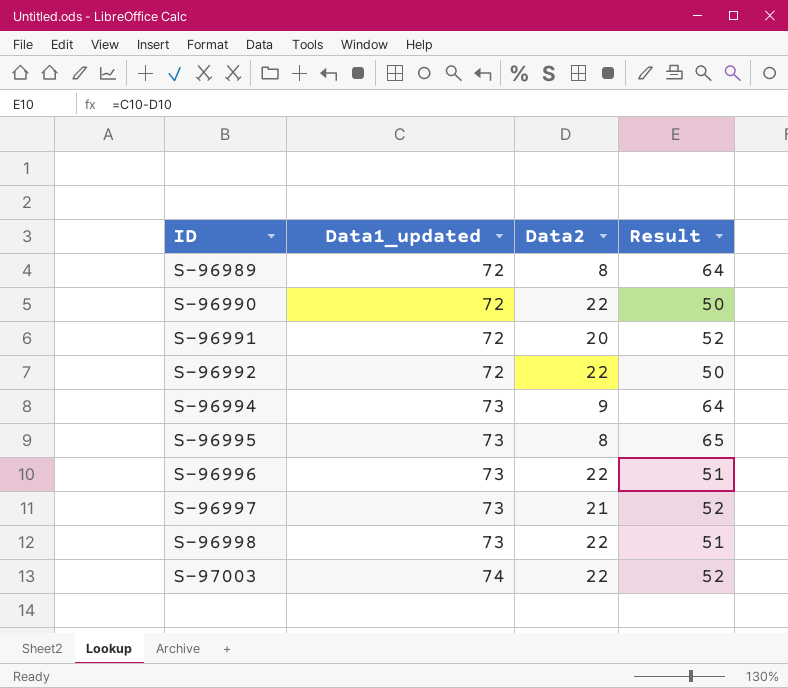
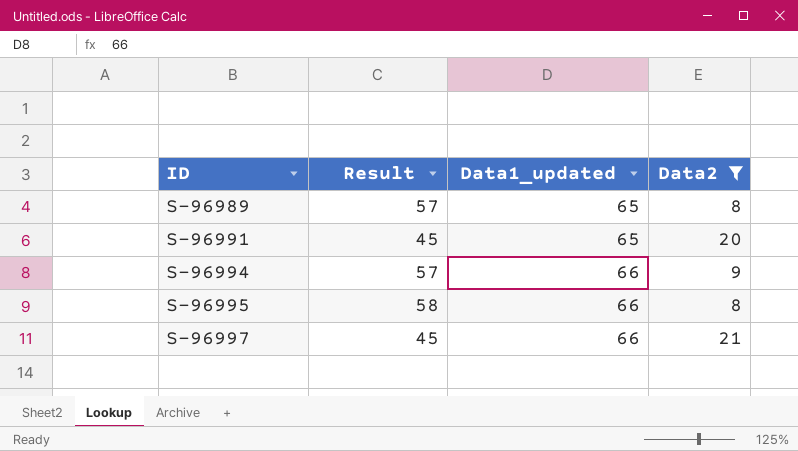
filter: none -> Data2 != 22
column Result | position: 4 -> 2
S-96989 | Result: 64 -> 57
S-96989 | Data1_updated: 72 -> 65
S-96991 | Result: 52 -> 45
S-96991 | Data1_updated: 72 -> 65
S-96994 | Result: 64 -> 57
S-96994 | Data1_updated: 73 -> 66
S-96995 | Result: 65 -> 58
S-96995 | Data1_updated: 73 -> 66
S-96997 | Result: 52 -> 45
S-96997 | Data1_updated: 73 -> 66

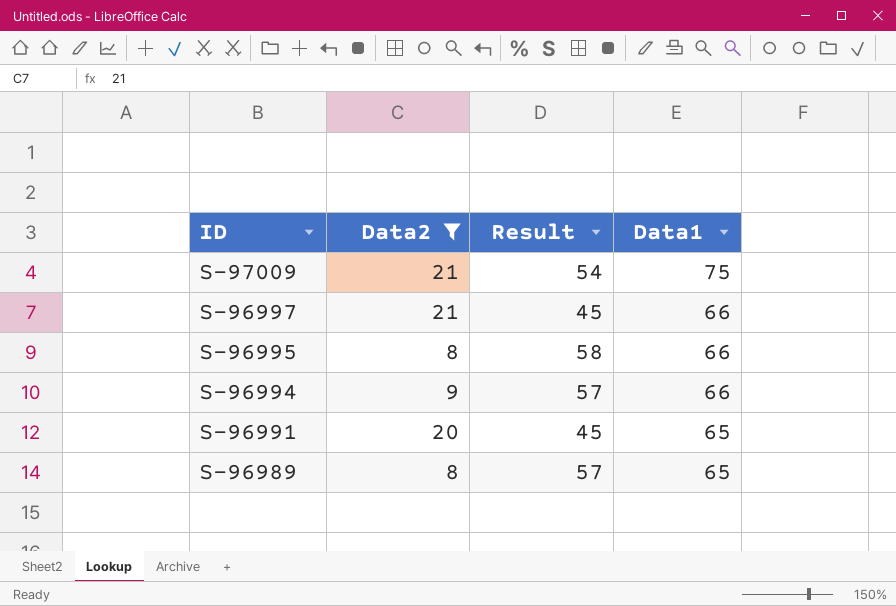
row order: ID ascending -> ID descending
column Data2 | position: 4 -> 2
column name: Data1_updated -> Data1
row S-97009: none -> 21 | 54 | 75

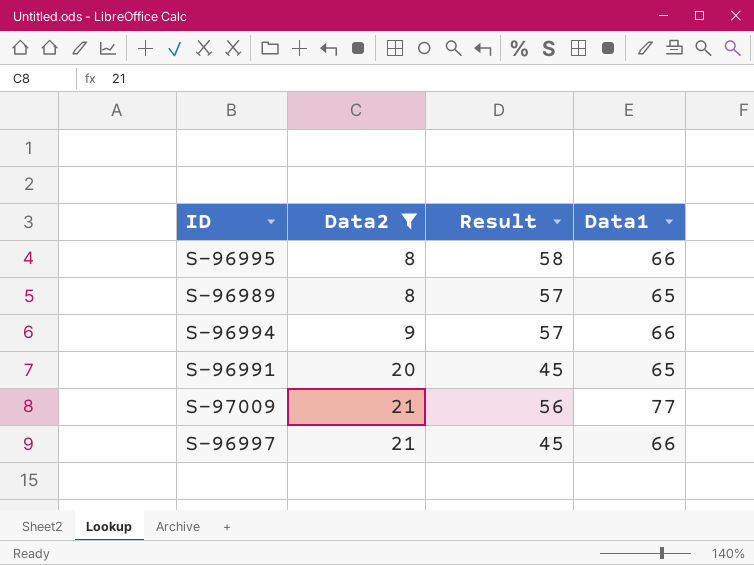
row order: ID descending -> Data2 ascending
S-97009 | Result: 54 -> 56
S-97009 | Data1: 75 -> 77

